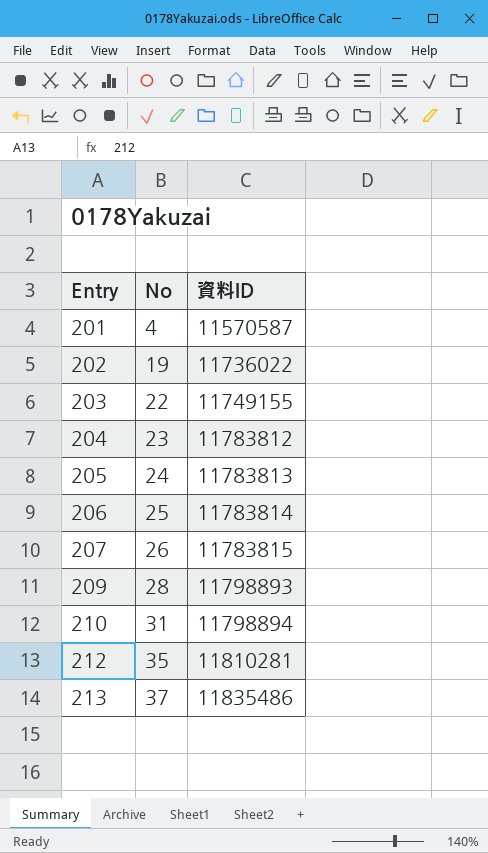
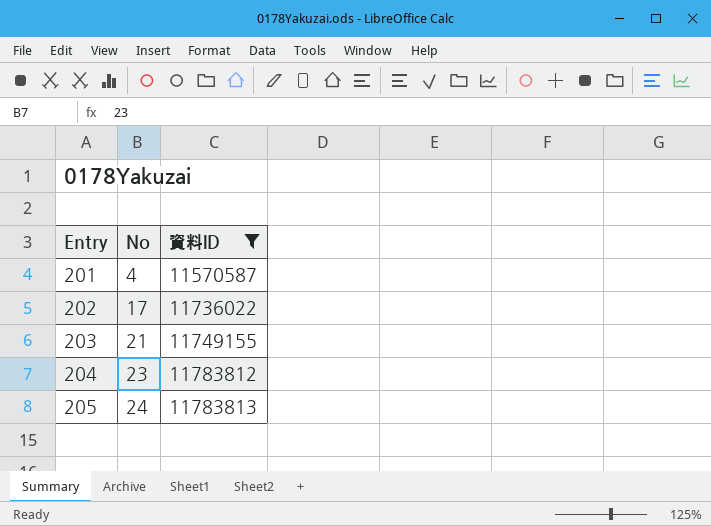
filter: none -> 資料ID <= 11783813
202 | No: 19 -> 17
203 | No: 22 -> 21

